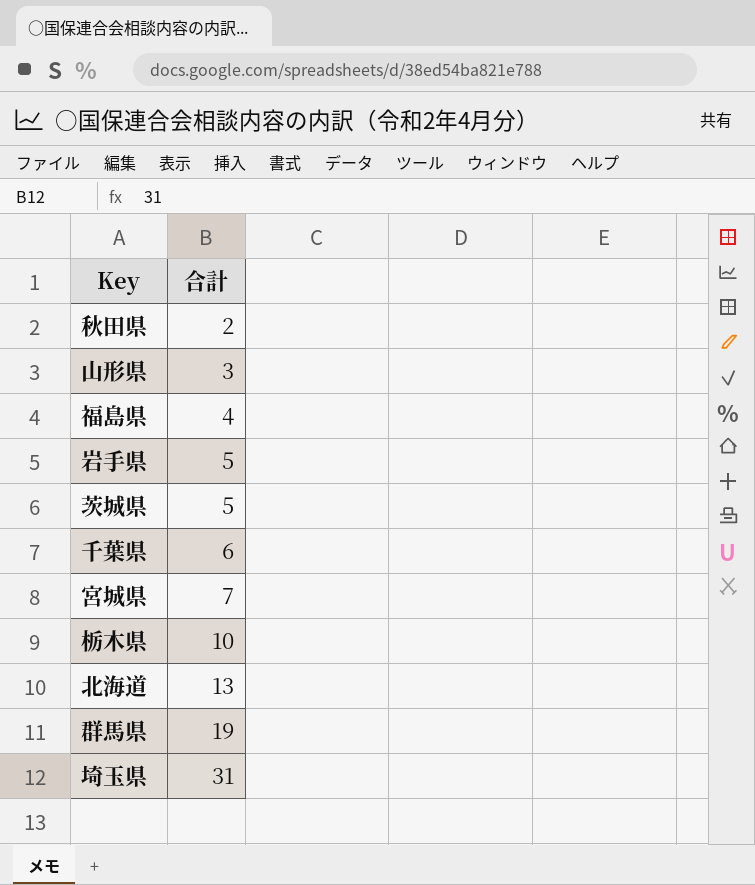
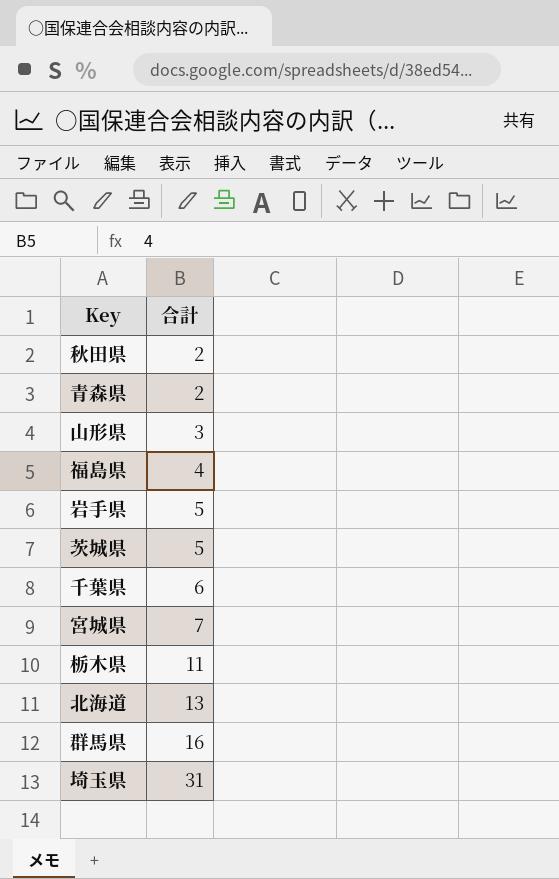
row 青森県: none -> 2
栃木県 | 合計: 10 -> 11
群馬県 | 合計: 19 -> 16

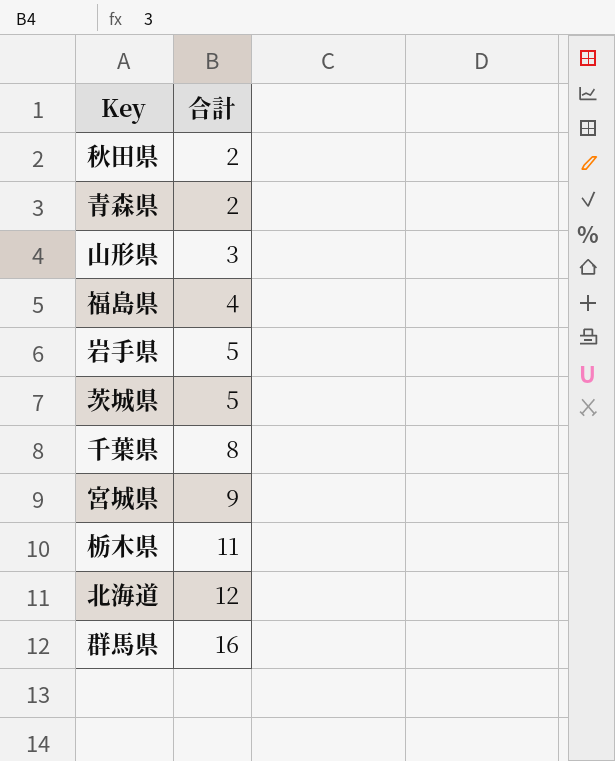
row 埼玉県: 31 -> none
千葉県 | 合計: 6 -> 8
宮城県 | 合計: 7 -> 9
北海道 | 合計: 13 -> 12

